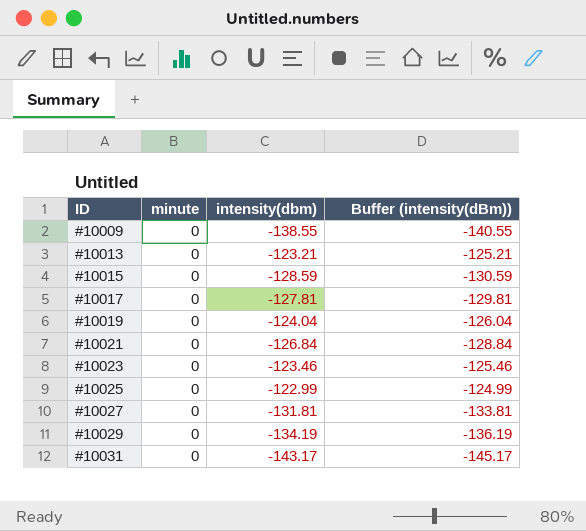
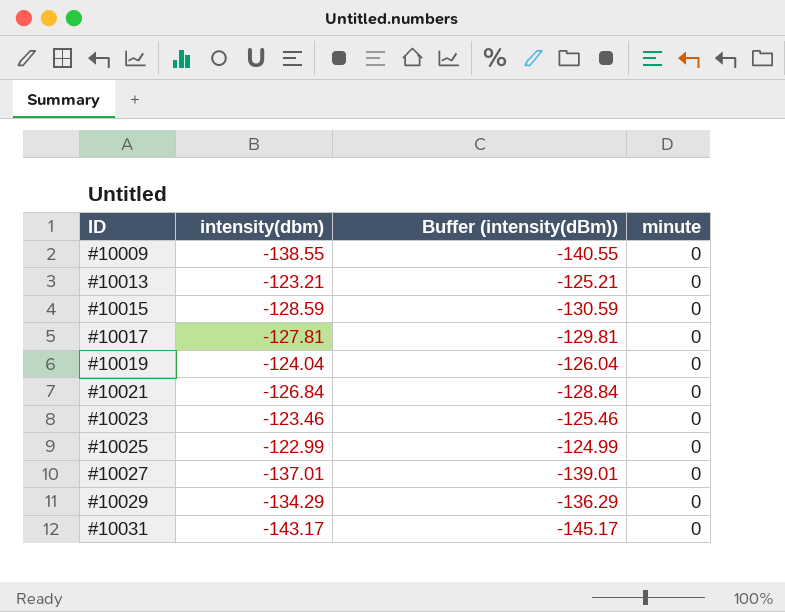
column minute | position: 2 -> 4
#10027 | intensity(dbm): -131.81 -> -137.01
#10027 | Buffer (intensity(dBm)): -133.81 -> -139.01
#10029 | intensity(dbm): -134.19 -> -134.29
#10029 | Buffer (intensity(dBm)): -136.19 -> -136.29

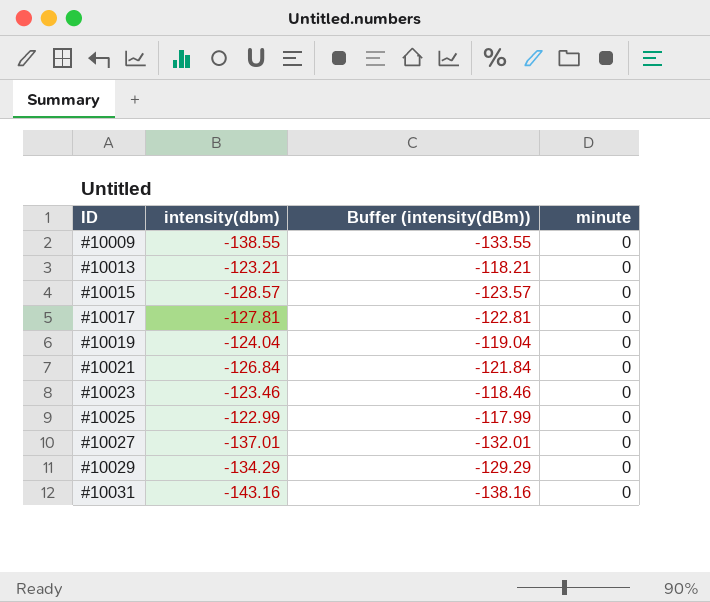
column Buffer (intensity(dBm)) | formula: [intensity(dbm)] - 2 -> [intensity(dbm)] + 5
#10015 | intensity(dbm): -128.59 -> -128.57
#10031 | intensity(dbm): -143.17 -> -143.16

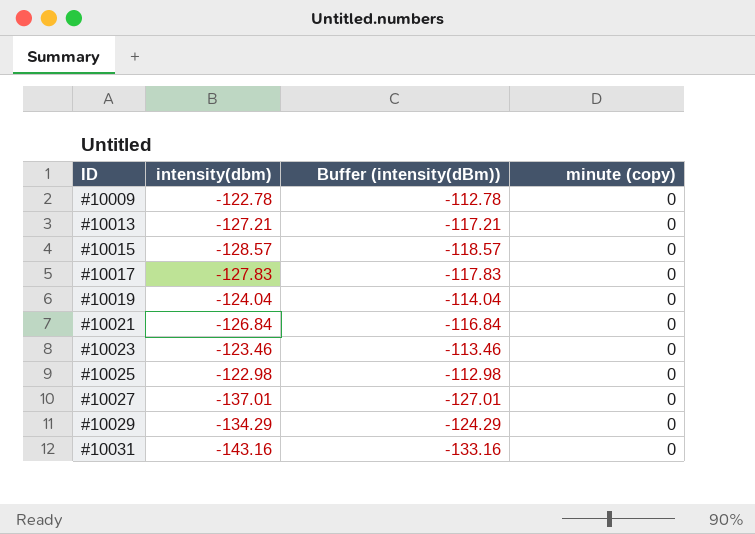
column Buffer (intensity(dBm)) | formula: [intensity(dbm)] + 5 -> [intensity(dbm)] + 10
column name: minute -> minute (copy)
#10009 | intensity(dbm): -138.55 -> -122.78
#10013 | intensity(dbm): -123.21 -> -127.21
#10017 | intensity(dbm): -127.81 -> -127.83
#10025 | intensity(dbm): -122.99 -> -122.98

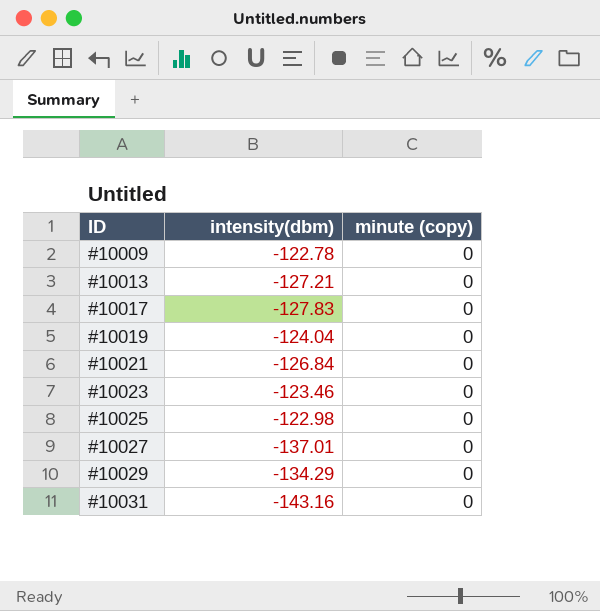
column Buffer (intensity(dBm)) | formula: [intensity(dbm)] + 10 -> none
row #10015: -128.57 | -118.57 | 0 -> none

